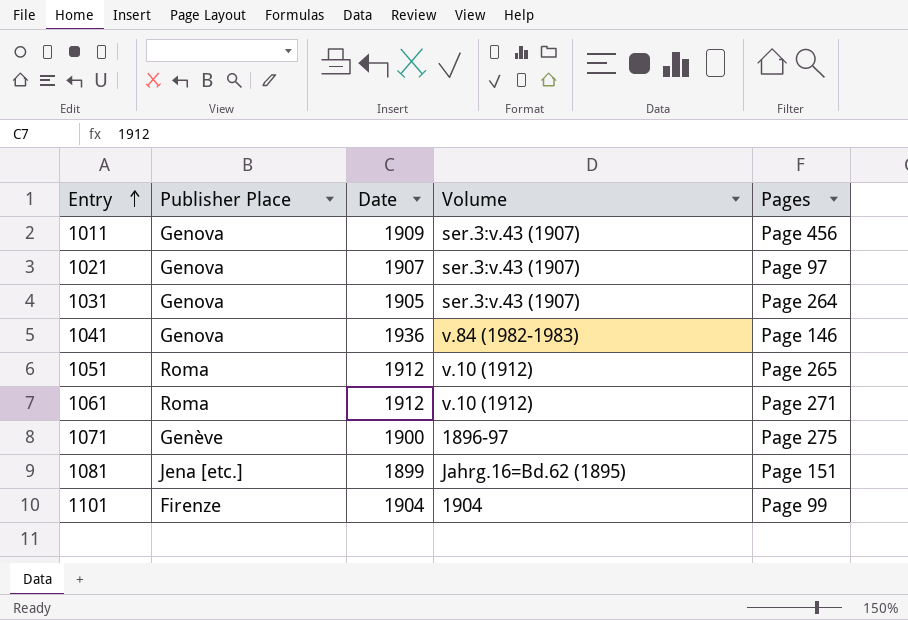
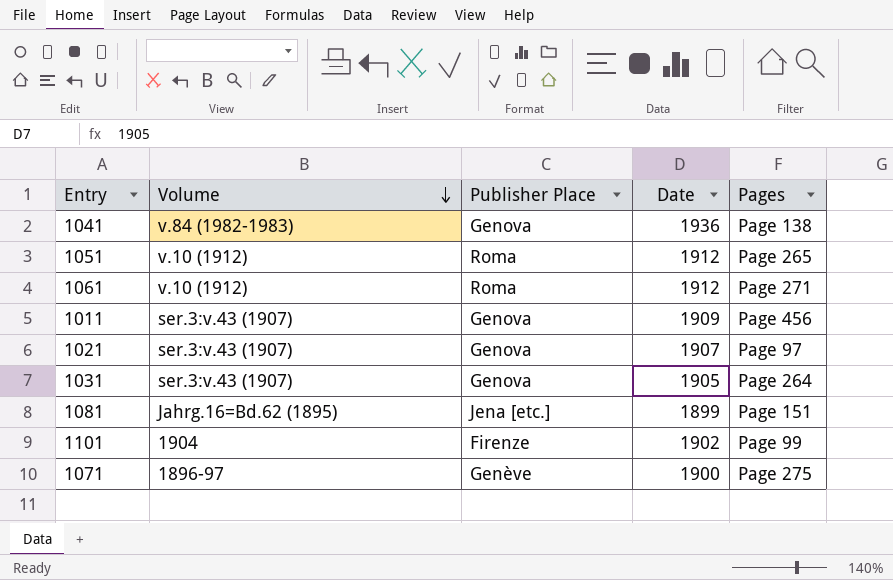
row order: Entry ascending -> Volume descending
column Volume | position: 4 -> 2
1041 | Pages: Page 146 -> Page 138
1101 | Date: 1904 -> 1902

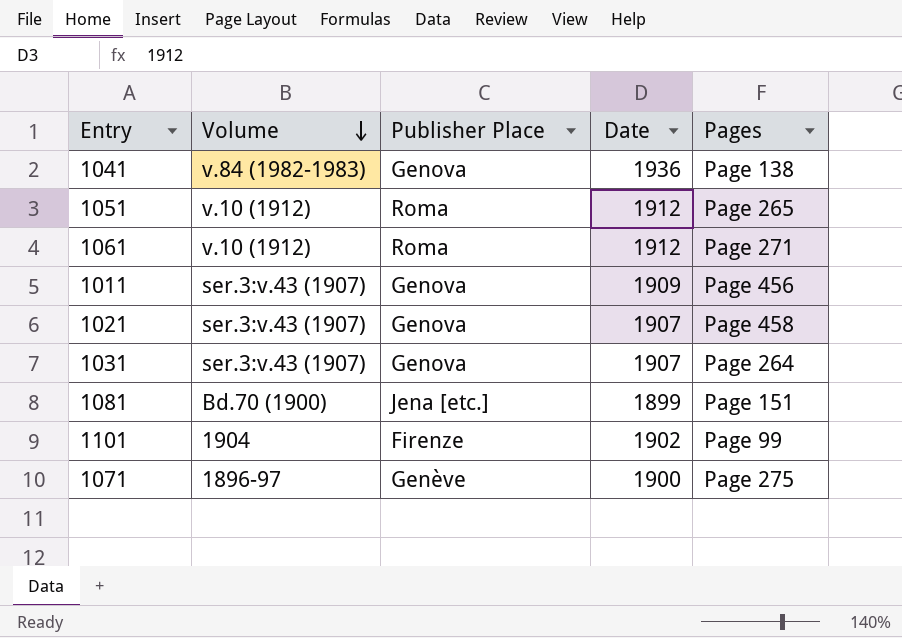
1021 | Pages: Page 97 -> Page 458
1031 | Date: 1905 -> 1907
1081 | Volume: Jahrg.16=Bd.62 (1895) -> Bd.70 (1900)

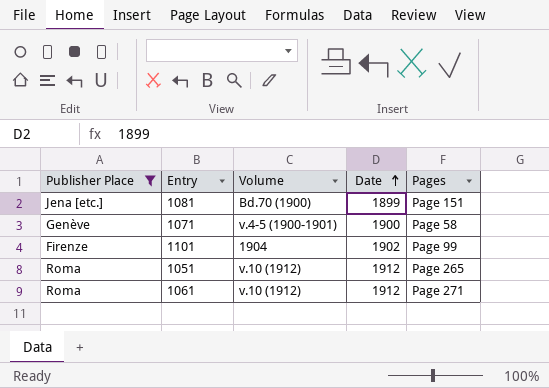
filter: none -> Publisher Place != Genova
row order: Volume descending -> Date ascending
column Publisher Place | position: 3 -> 1
1071 | Volume: 1896-97 -> v.4-5 (1900-1901)
1071 | Pages: Page 275 -> Page 58

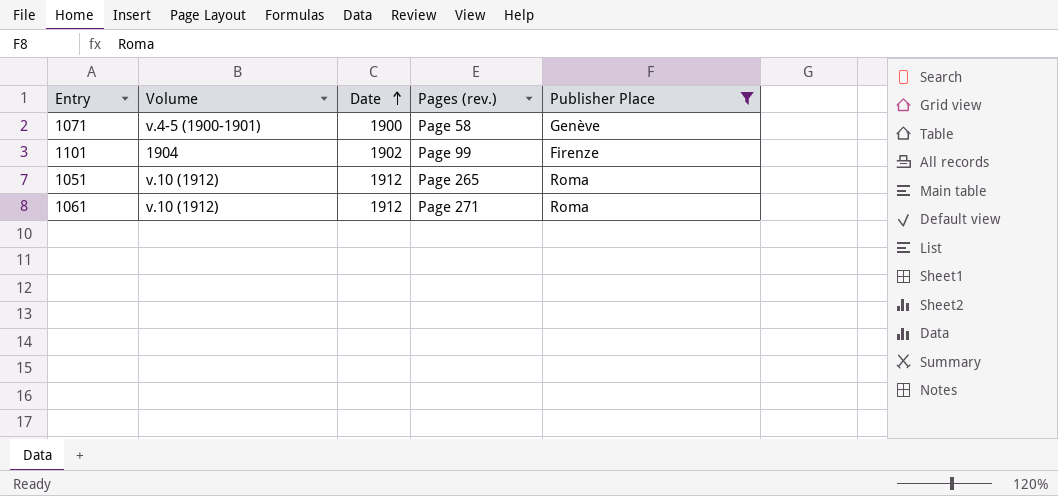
column name: Pages -> Pages (rev.)
column Publisher Place | position: 1 -> 5
row 1081: Jena [etc.] | Bd.70 (1900) | 1899 | Page 151 -> none

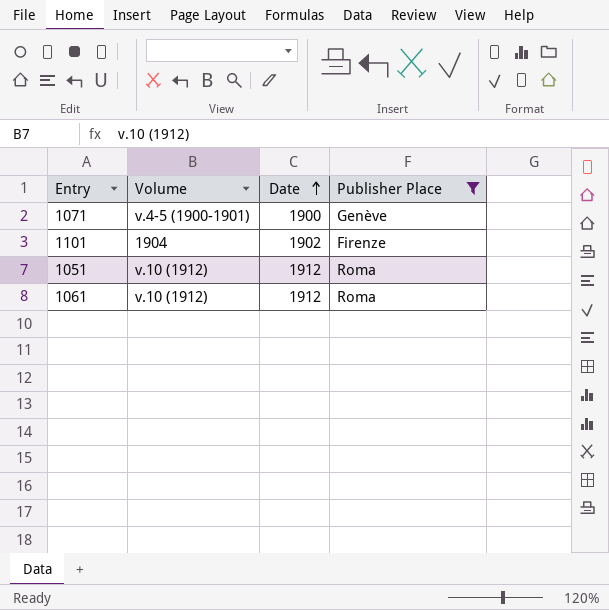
column Pages (rev.) | position: 4 -> none

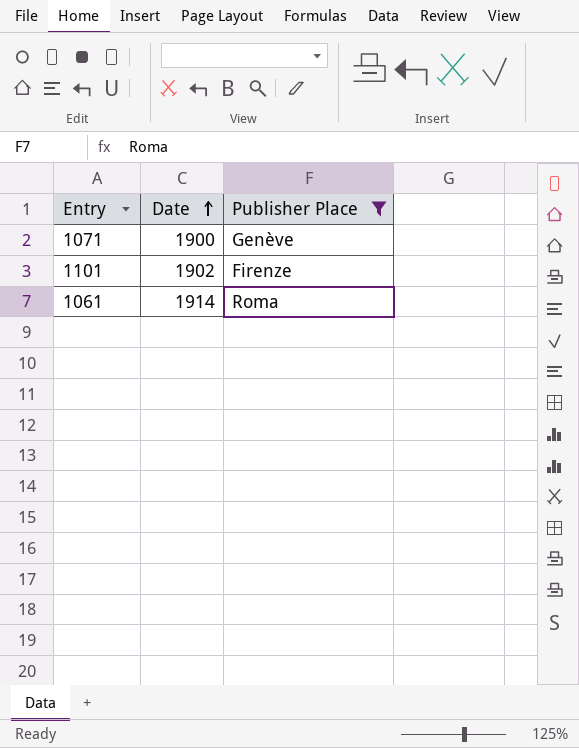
column Volume | position: 2 -> none
row 1051: v.10 (1912) | 1912 | Roma -> none
1061 | Date: 1912 -> 1914

